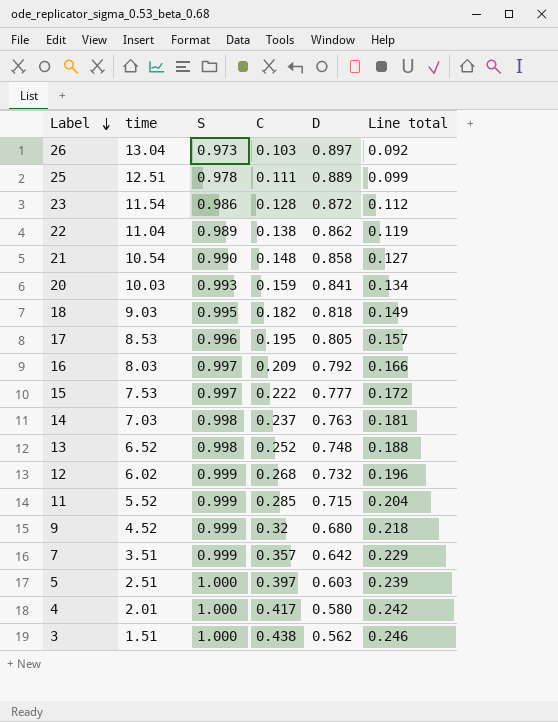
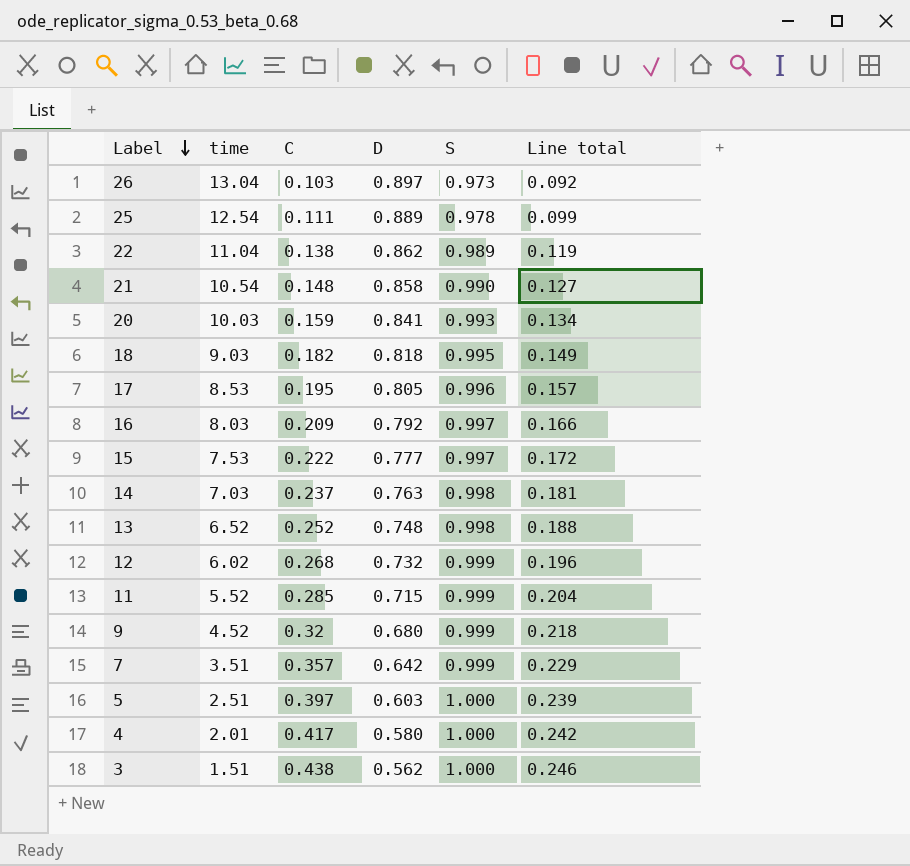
column S | position: 3 -> 5
row 23: 11.54 | 0.986 | 0.128 | 0.872 | 0.112 -> none
25 | time: 12.51 -> 12.54

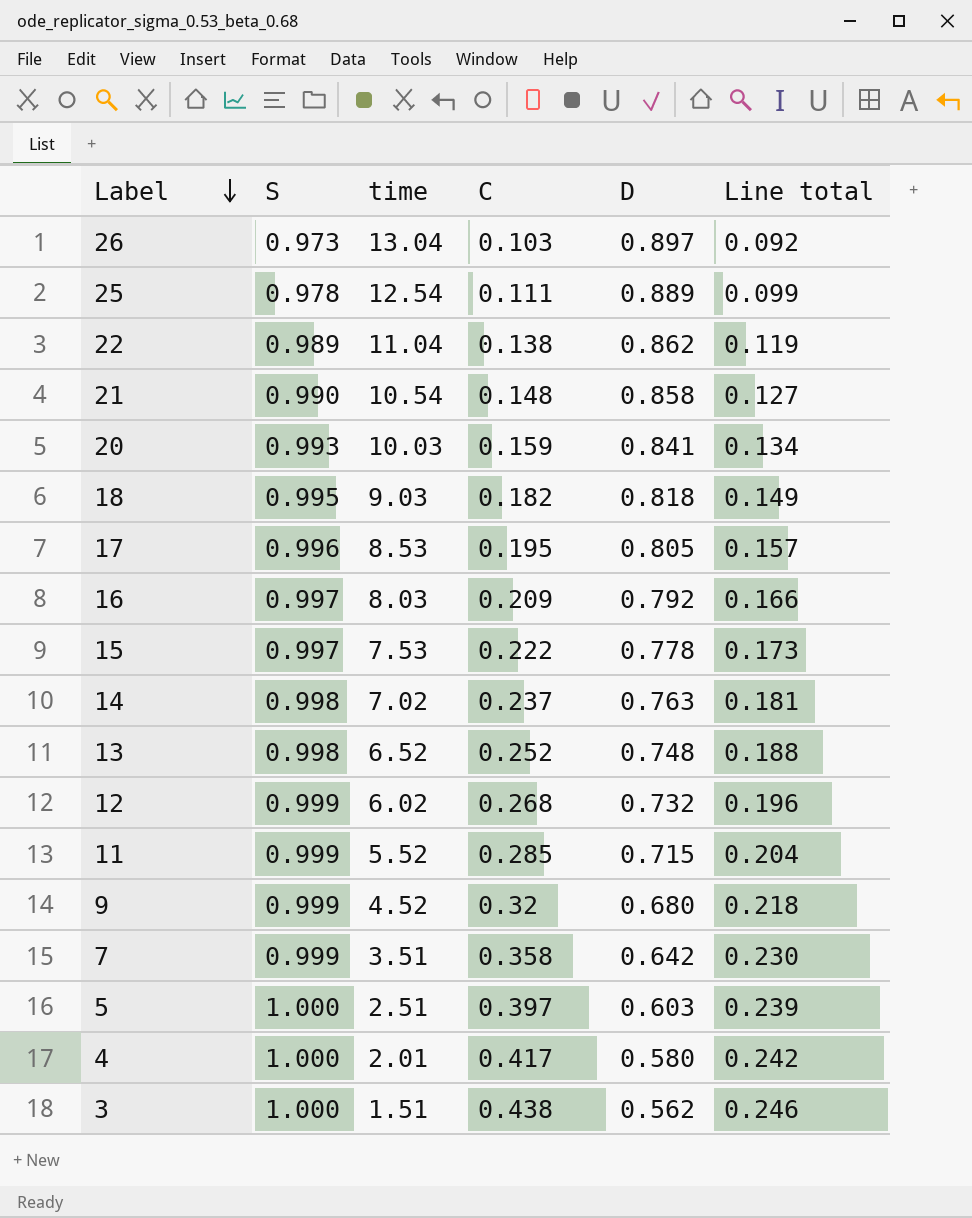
column S | position: 5 -> 2
15 | D: 0.777 -> 0.778
15 | Line total: 0.172 -> 0.173
14 | time: 7.03 -> 7.02
7 | C: 0.357 -> 0.358
7 | Line total: 0.229 -> 0.230

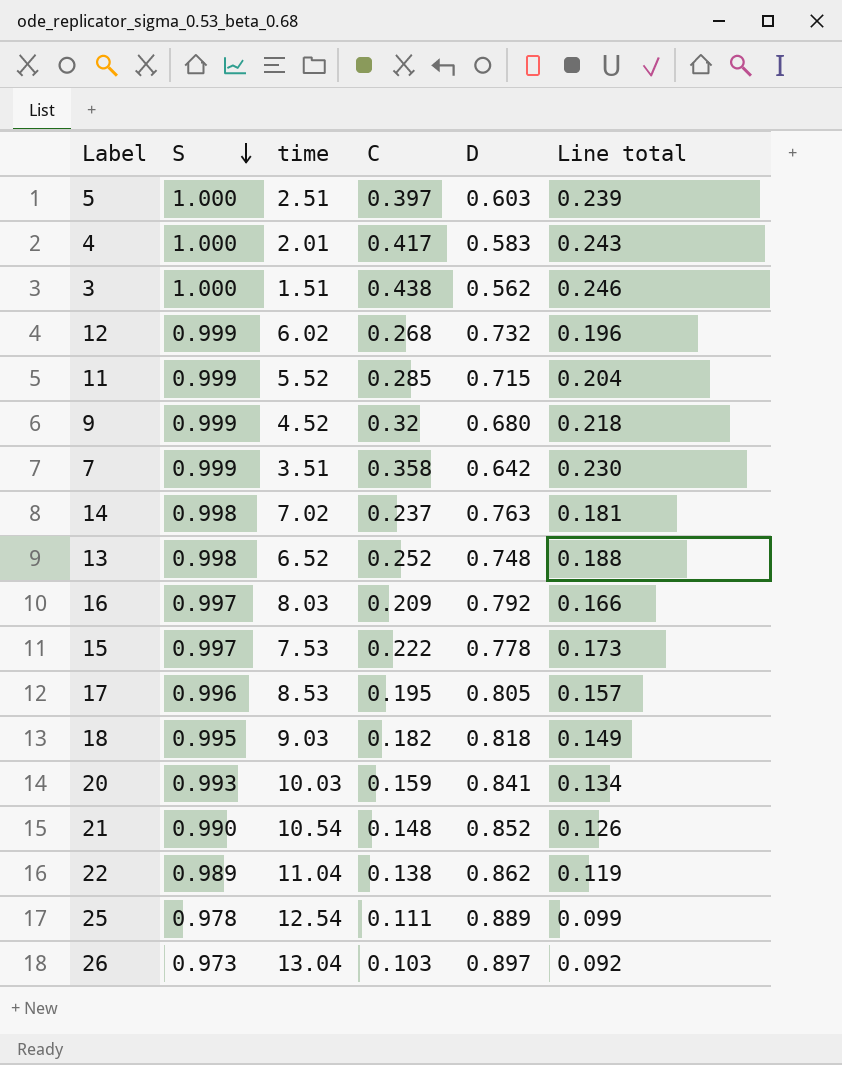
row order: Label descending -> S descending
4 | D: 0.580 -> 0.583
4 | Line total: 0.242 -> 0.243
21 | D: 0.858 -> 0.852
21 | Line total: 0.127 -> 0.126

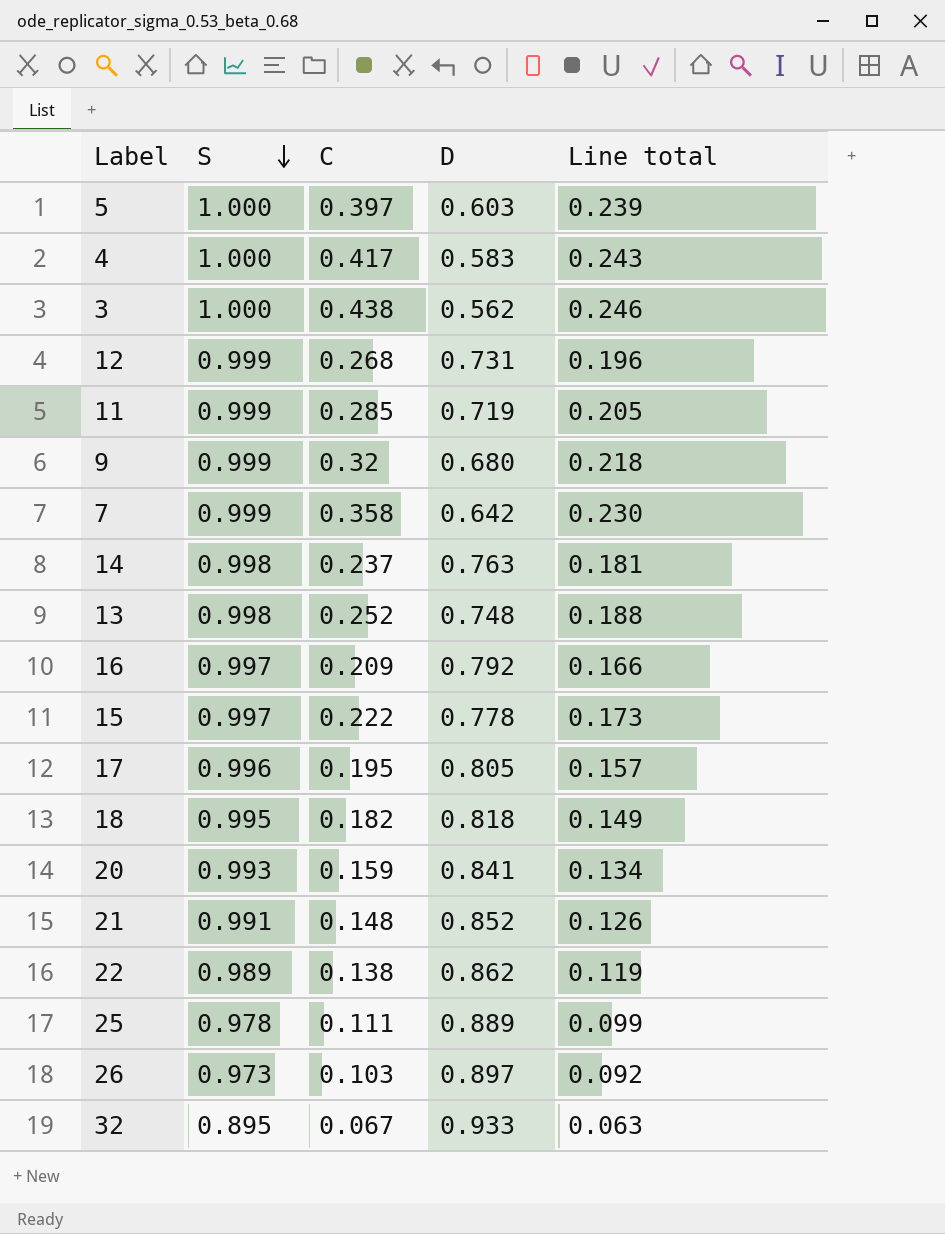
column time | position: 3 -> none
12 | D: 0.732 -> 0.731
11 | D: 0.715 -> 0.719
11 | Line total: 0.204 -> 0.205
21 | S: 0.990 -> 0.991
row 32: none -> 0.895 | 0.067 | 0.933 | 0.063

